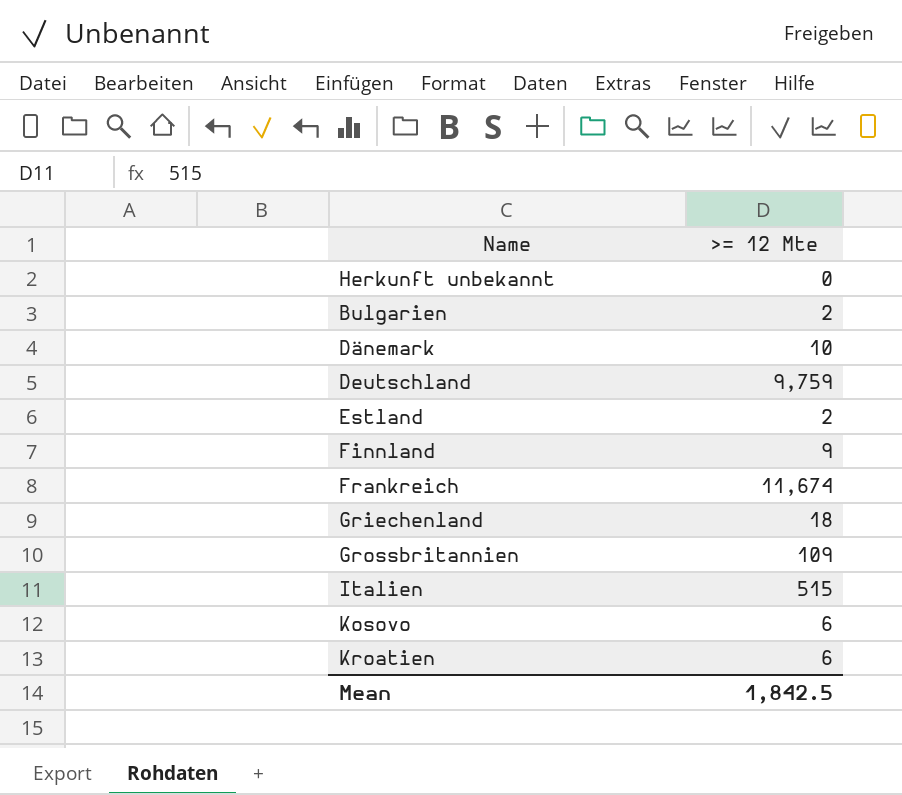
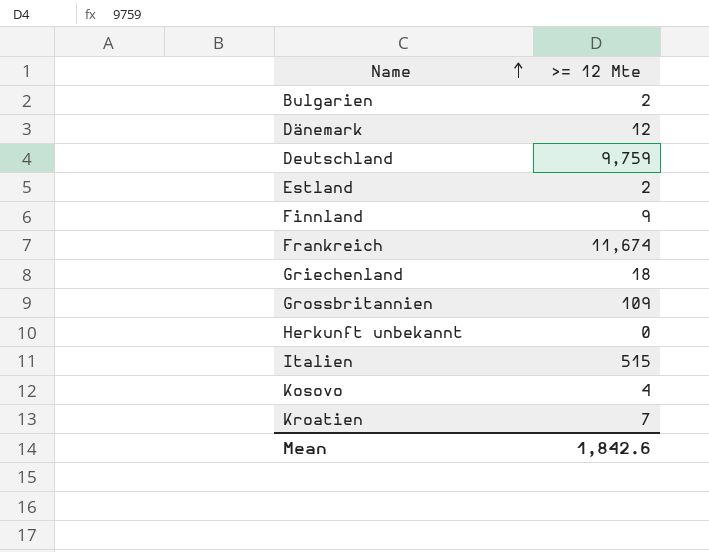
row order: none -> Name ascending
Dänemark | >= 12 Mte: 10 -> 12
Kosovo | >= 12 Mte: 6 -> 4
Kroatien | >= 12 Mte: 6 -> 7
Mean | >= 12 Mte: 1,842.5 -> 1,842.6

